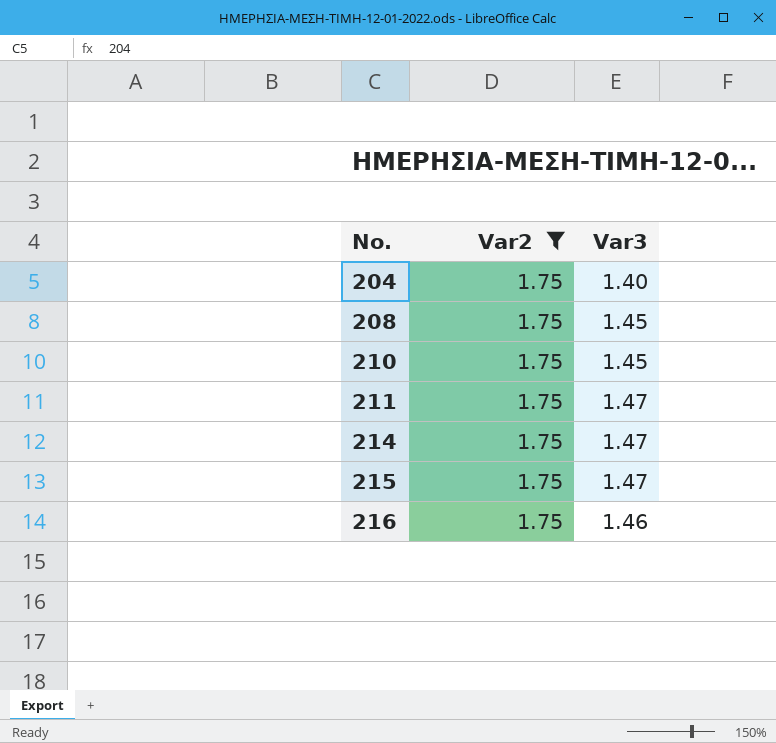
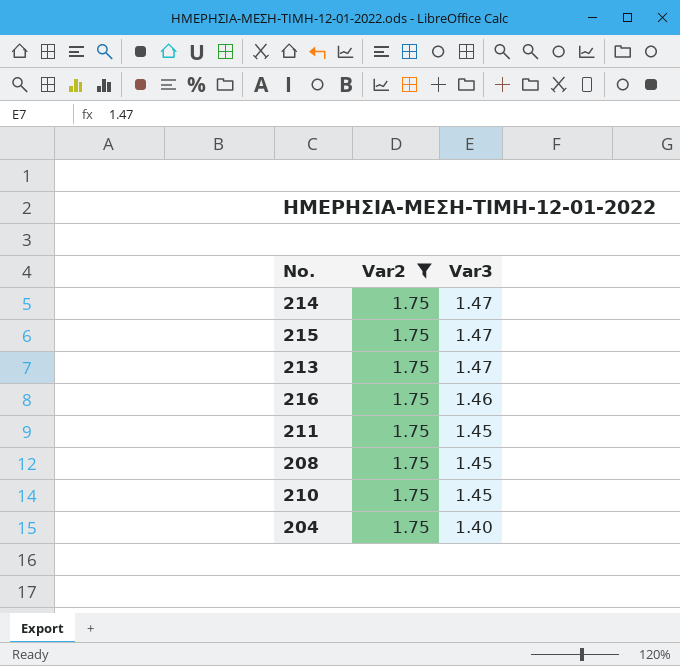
row order: No. ascending -> Var3 descending
row 213: none -> 1.75 | 1.47
211 | Var3: 1.47 -> 1.45

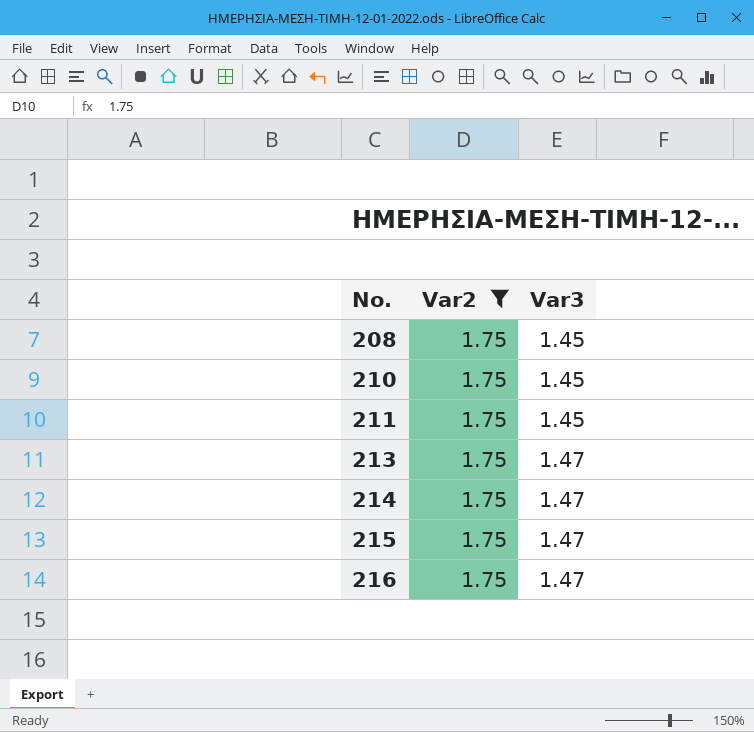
row order: Var3 descending -> No. ascending
row 204: 1.75 | 1.40 -> none
216 | Var3: 1.46 -> 1.47

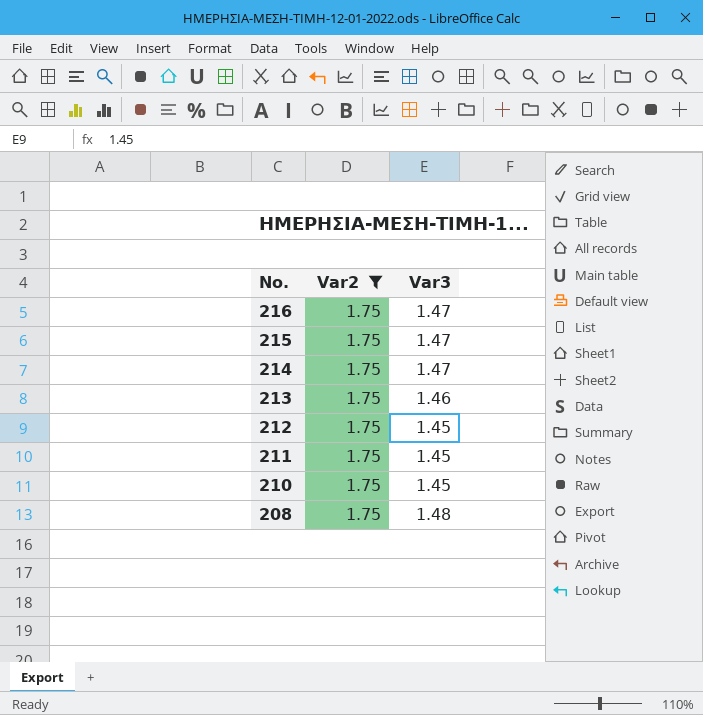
row order: No. ascending -> No. descending
213 | Var3: 1.47 -> 1.46
row 212: none -> 1.75 | 1.45
208 | Var3: 1.45 -> 1.48

